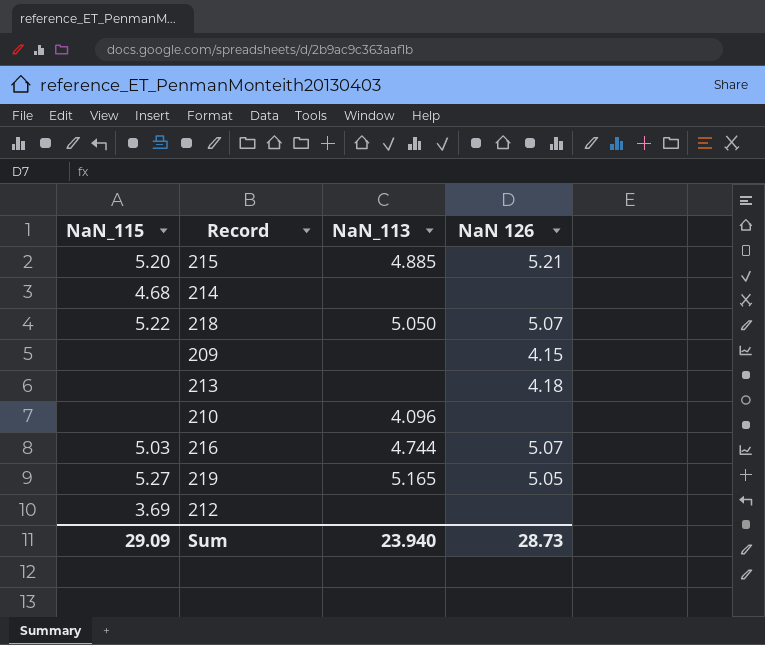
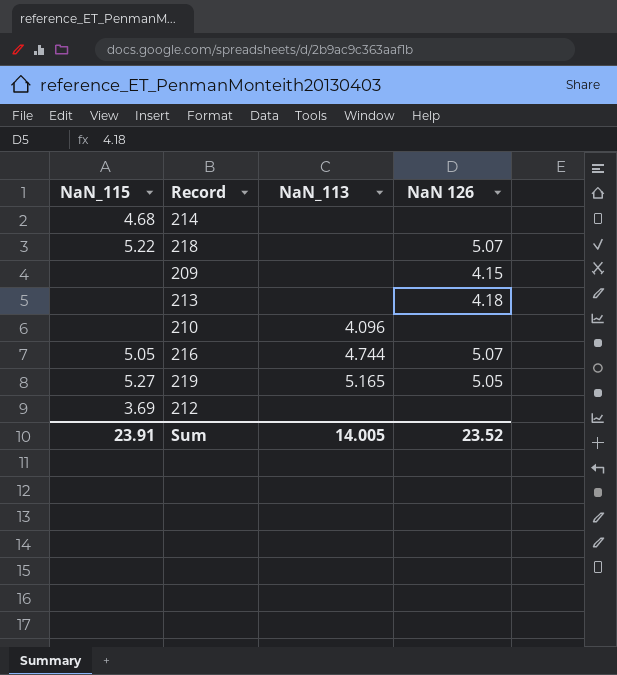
row 215: 5.20 | 4.885 | 5.21 -> none
218 | NaN_113: 5.050 -> none
216 | NaN_115: 5.03 -> 5.05
Sum | NaN_115: 29.09 -> 23.91
Sum | NaN_113: 23.940 -> 14.005
Sum | NaN 126: 28.73 -> 23.52

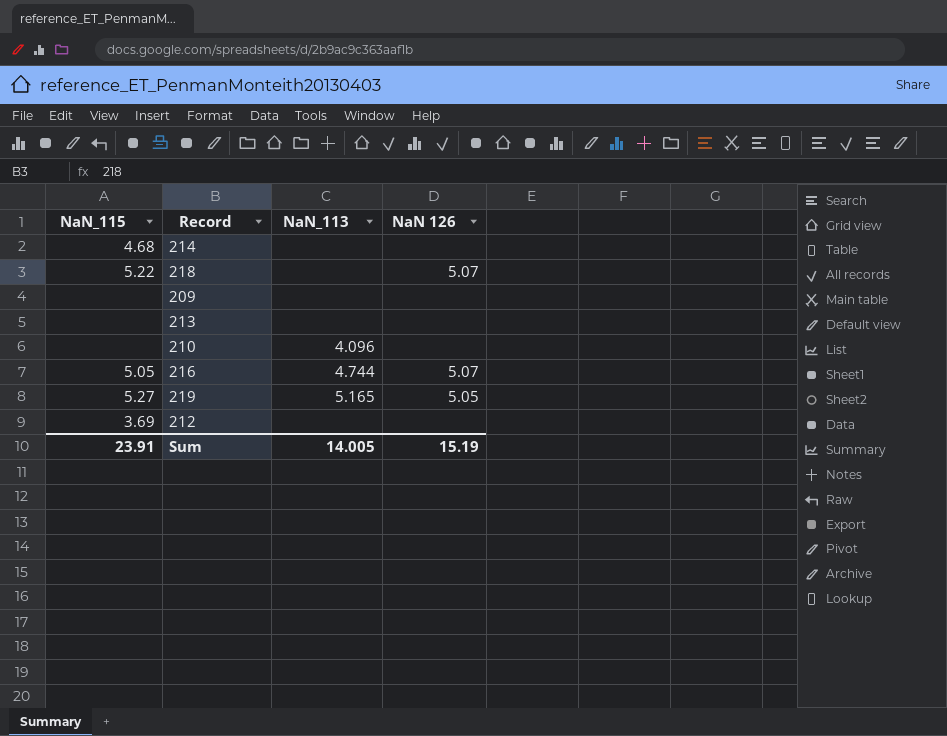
209 | NaN 126: 4.15 -> none
213 | NaN 126: 4.18 -> none
Sum | NaN 126: 23.52 -> 15.19

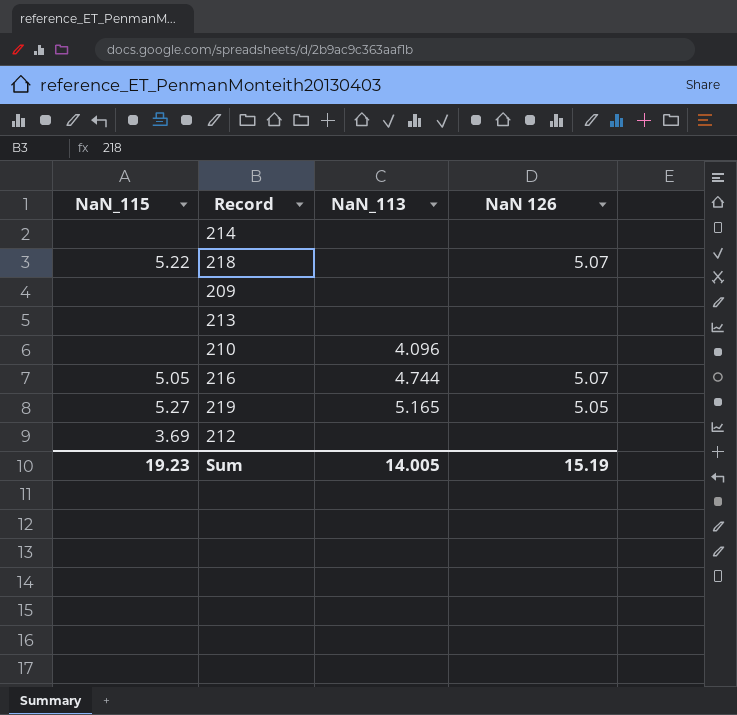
214 | NaN_115: 4.68 -> none
Sum | NaN_115: 23.91 -> 19.23

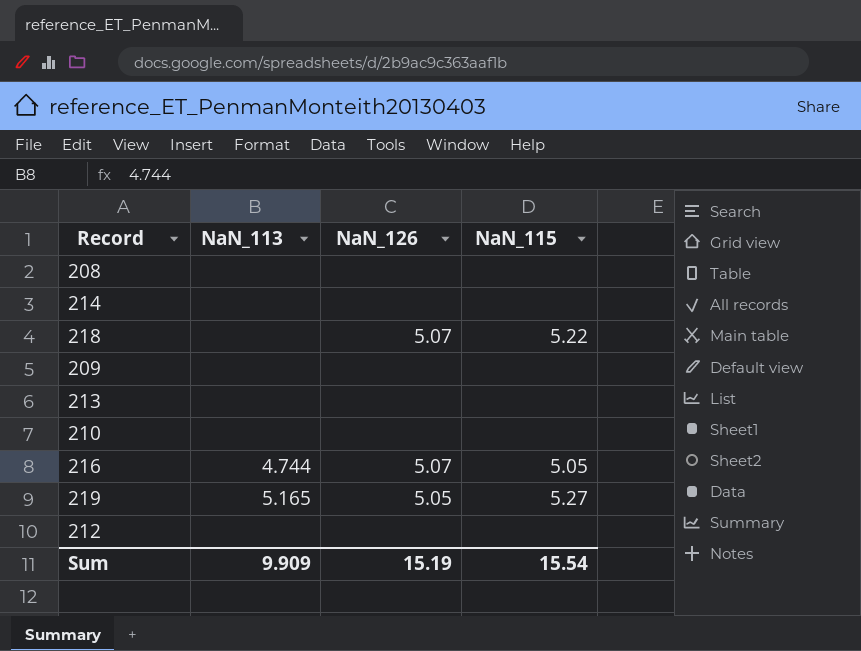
column name: NaN 126 -> NaN_126
column NaN_115 | position: 1 -> 4
row 208: none -> none | none | none
210 | NaN_113: 4.096 -> none
212 | NaN_115: 3.69 -> none
Sum | NaN_113: 14.005 -> 9.909
Sum | NaN_115: 19.23 -> 15.54

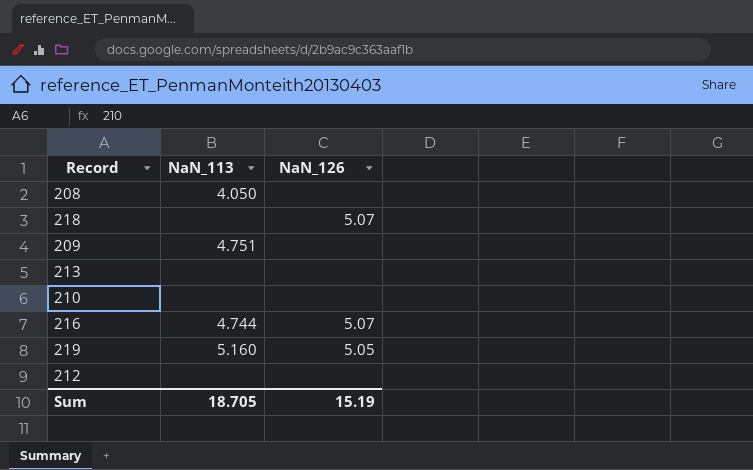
column NaN_115 | position: 4 -> none
row 214: none | none | none -> none
208 | NaN_113: none -> 4.050
209 | NaN_113: none -> 4.751
219 | NaN_113: 5.165 -> 5.160
Sum | NaN_113: 9.909 -> 18.705

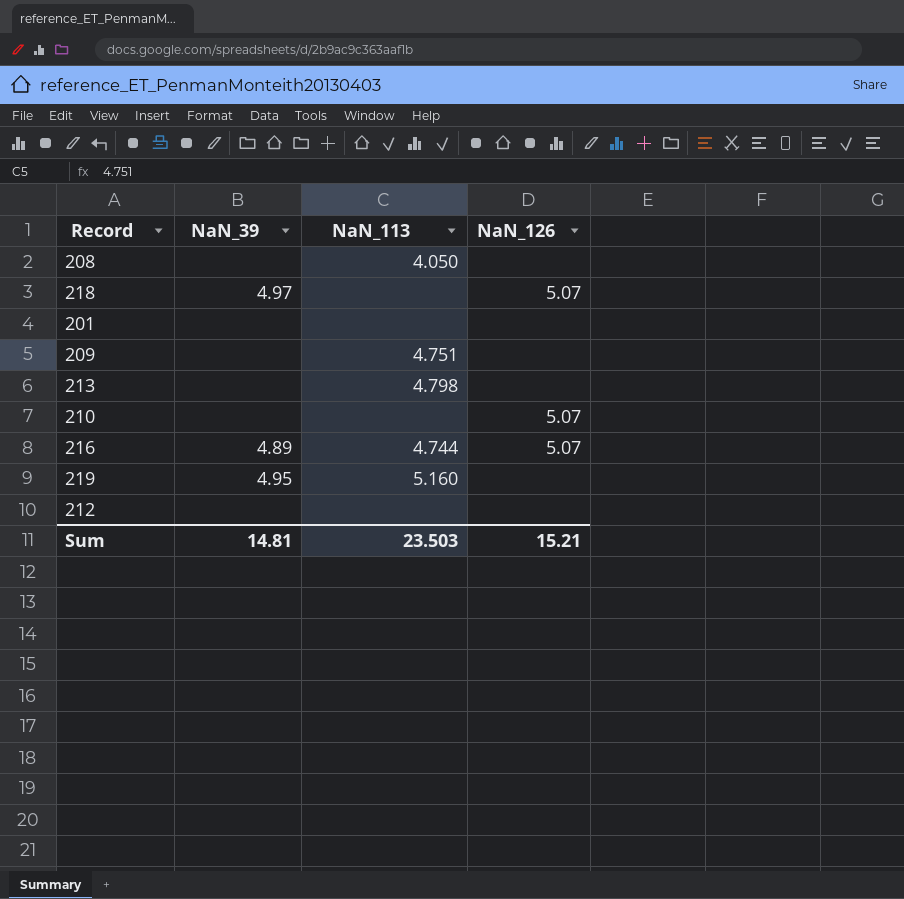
column NaN_39 | position: none -> 2
row 201: none -> none | none | none
213 | NaN_113: none -> 4.798
210 | NaN_126: none -> 5.07
219 | NaN_126: 5.05 -> none
Sum | NaN_113: 18.705 -> 23.503
Sum | NaN_126: 15.19 -> 15.21

